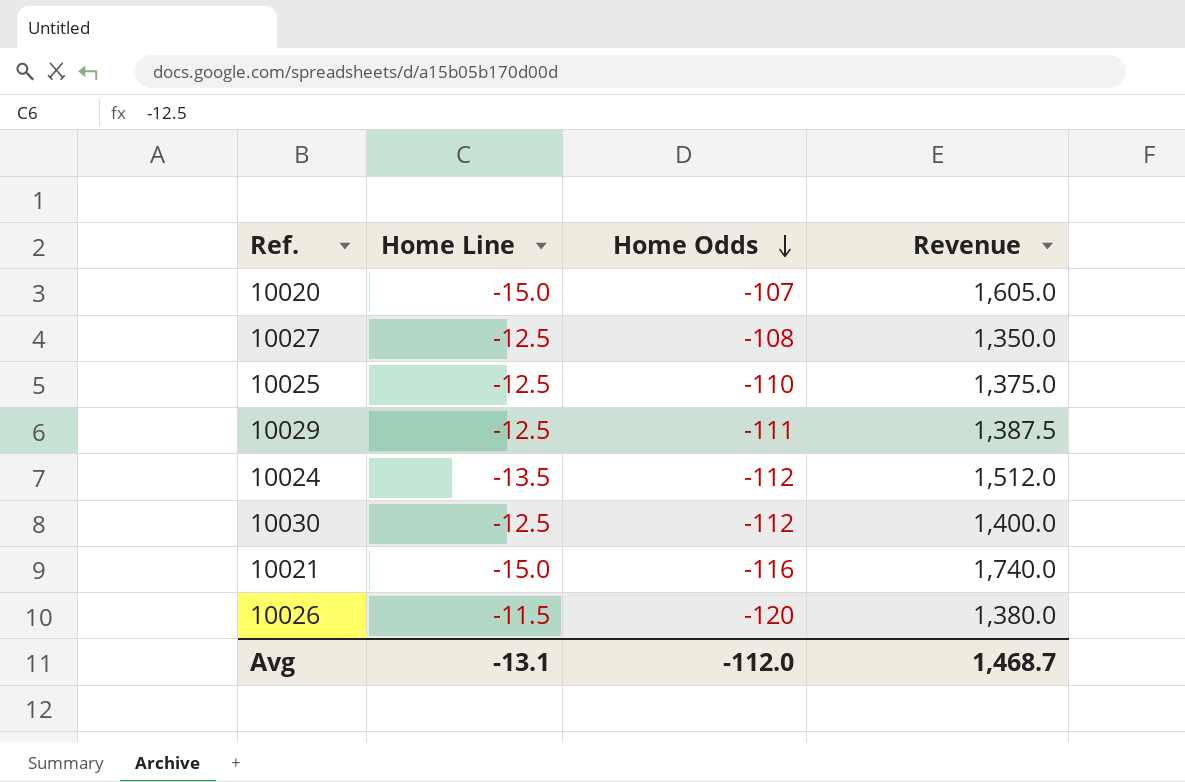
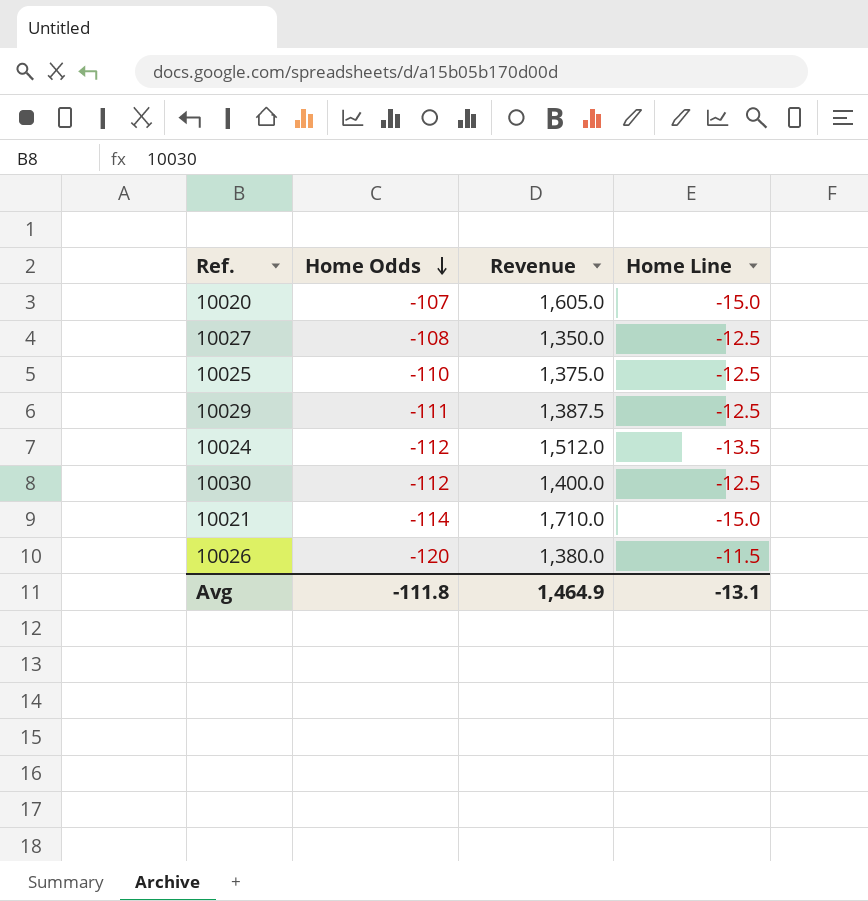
column Home Line | position: 2 -> 4
10021 | Home Odds: -116 -> -114
10021 | Revenue: 1,740.0 -> 1,710.0
Avg | Home Odds: -112.0 -> -111.8
Avg | Revenue: 1,468.7 -> 1,464.9

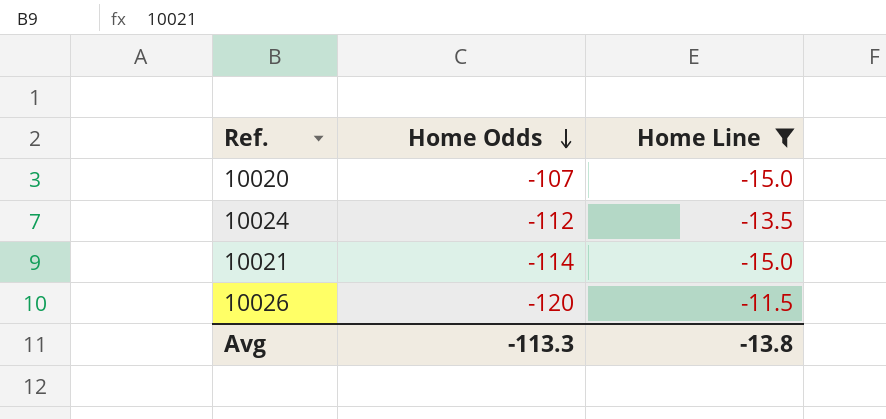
filter: none -> Home Line != -12.5
column Revenue | formula: [Home Odds] * [Home Line] -> none
Avg | Home Odds: -111.8 -> -113.3
Avg | Home Line: -13.1 -> -13.8

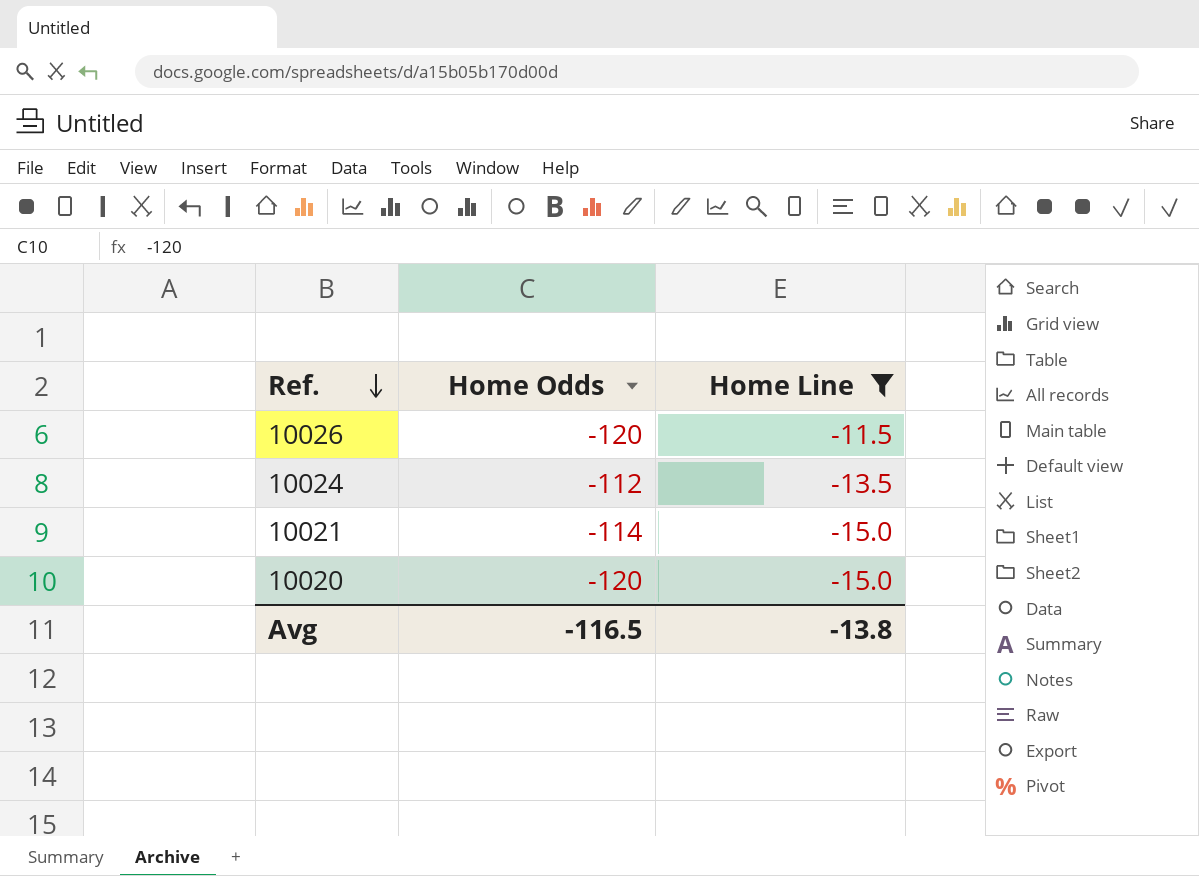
row order: Home Odds descending -> Ref. descending
10020 | Home Odds: -107 -> -120
Avg | Home Odds: -113.3 -> -116.5

